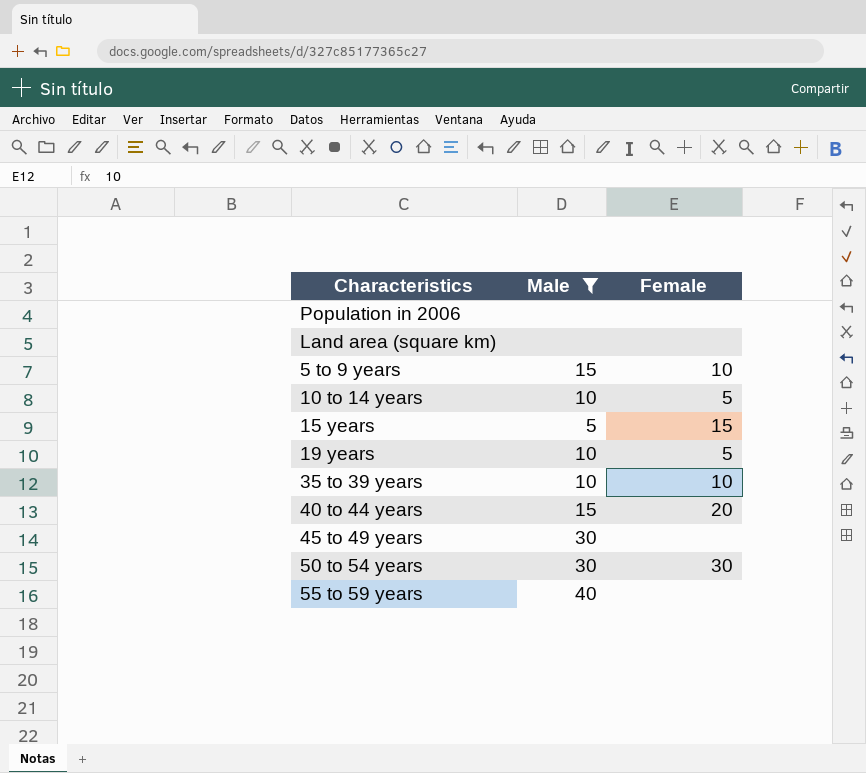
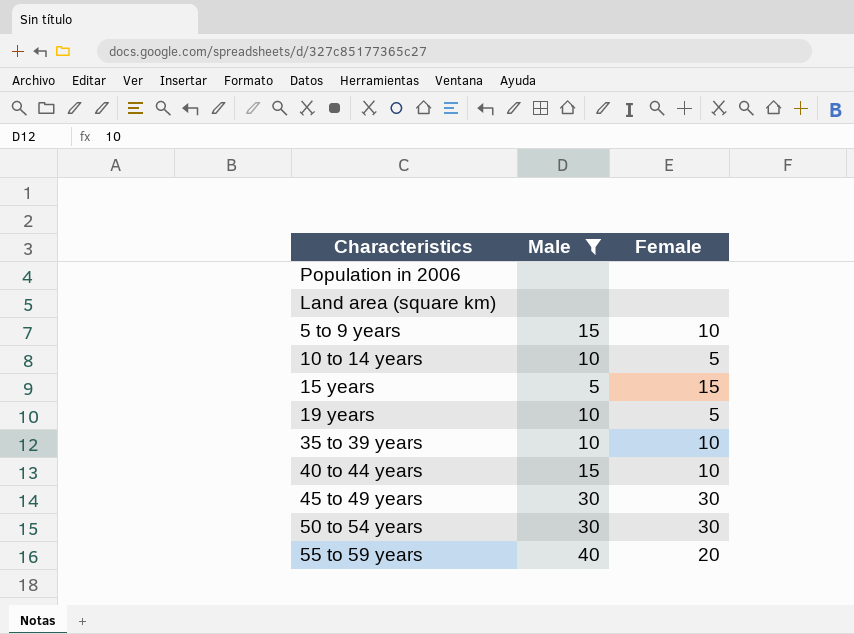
40 to 44 years | Female: 20 -> 10
45 to 49 years | Female: none -> 30
55 to 59 years | Female: none -> 20

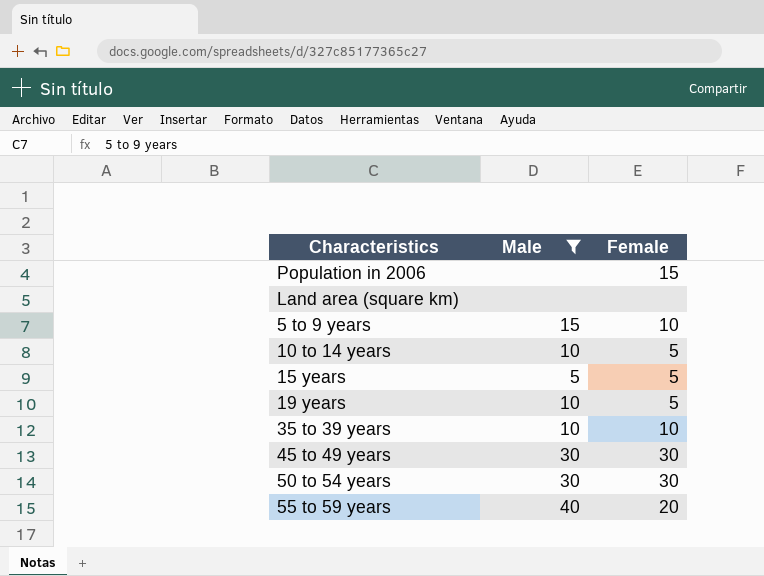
row 40 to 44 years: 15 | 10 -> none
Population in 2006 | Female: none -> 15
15 years | Female: 15 -> 5

